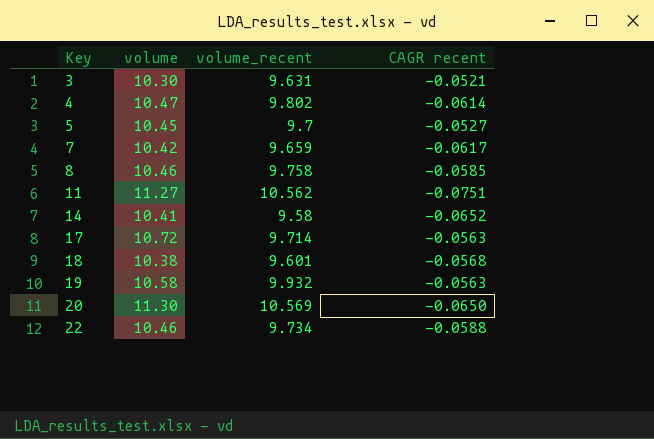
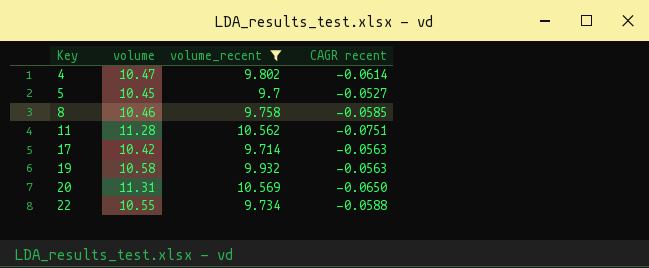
filter: none -> volume_recent >= 9.7
11 | volume: 11.27 -> 11.28
17 | volume: 10.72 -> 10.42
20 | volume: 11.30 -> 11.31
22 | volume: 10.46 -> 10.55

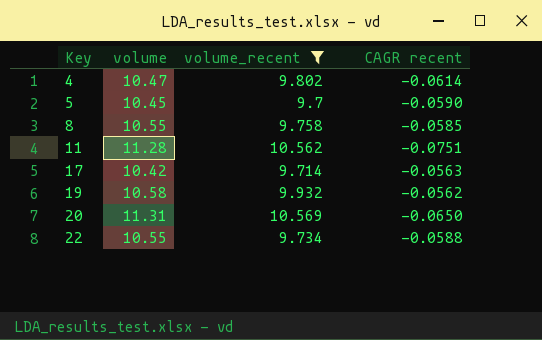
5 | CAGR recent: -0.0527 -> -0.0590
8 | volume: 10.46 -> 10.55
19 | CAGR recent: -0.0563 -> -0.0562

